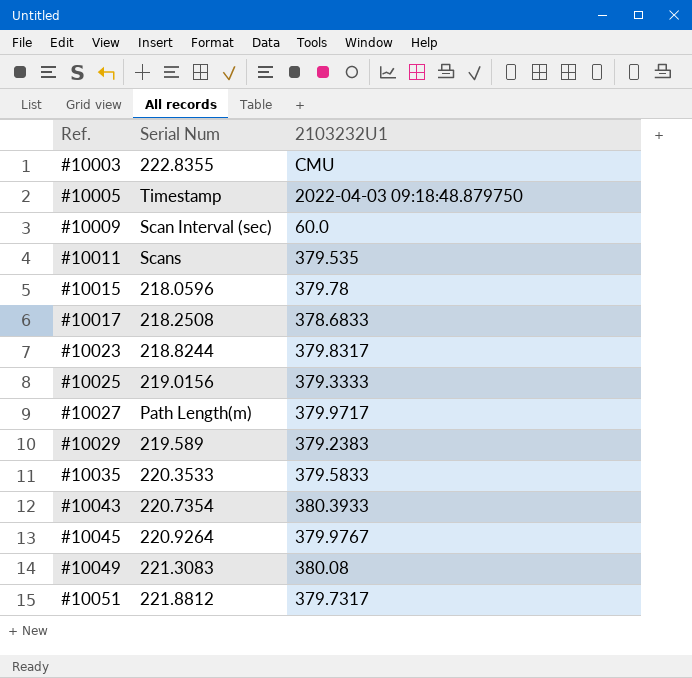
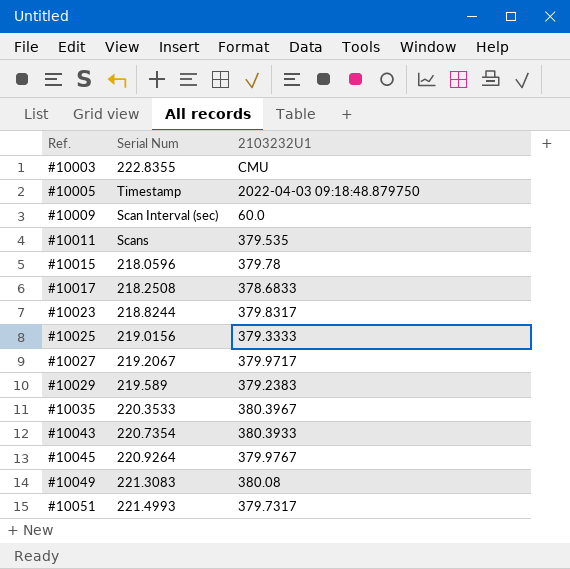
#10027 | Serial Num: Path Length(m) -> 219.2067
#10035 | 2103232U1: 379.5833 -> 380.3967
#10051 | Serial Num: 221.8812 -> 221.4993

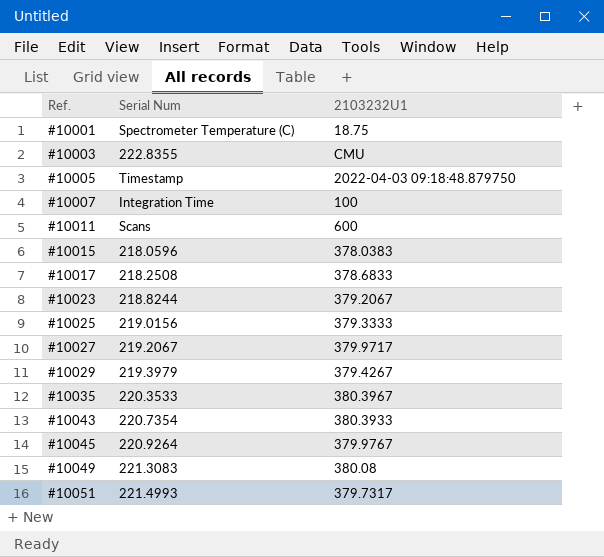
row #10009: Scan Interval (sec) | 60.0 -> none
row #10001: none -> Spectrometer Temperature (C) | 18.75
row #10007: none -> Integration Time | 100
#10011 | 2103232U1: 379.535 -> 600
#10015 | 2103232U1: 379.78 -> 378.0383
#10023 | 2103232U1: 379.8317 -> 379.2067
#10029 | Serial Num: 219.589 -> 219.3979
#10029 | 2103232U1: 379.2383 -> 379.4267

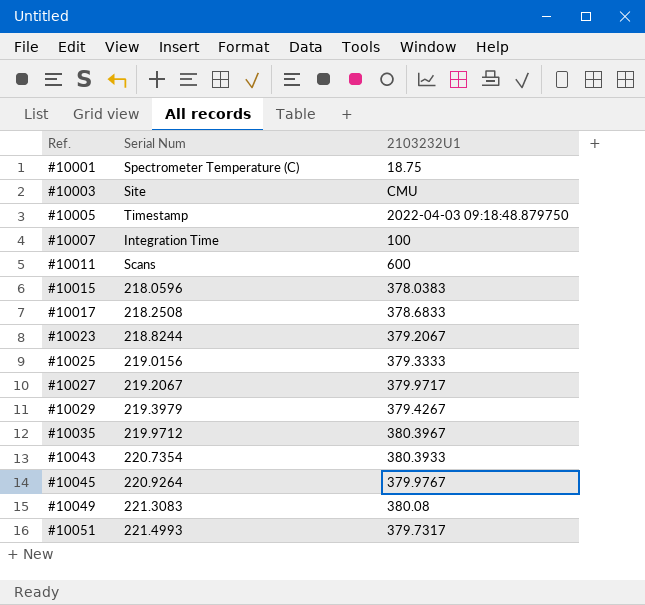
#10003 | Serial Num: 222.8355 -> Site
#10035 | Serial Num: 220.3533 -> 219.9712

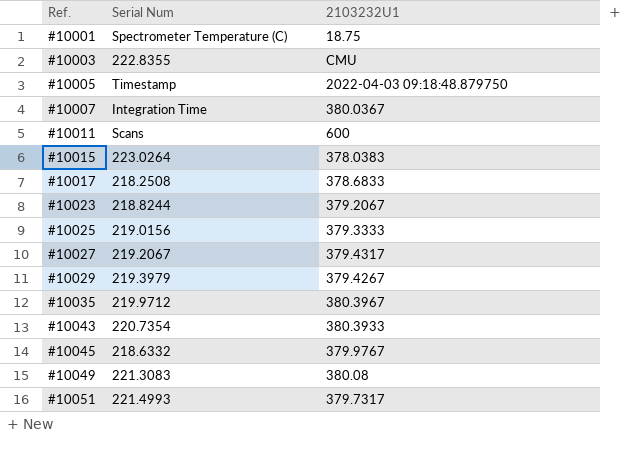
#10003 | Serial Num: Site -> 222.8355
#10007 | 2103232U1: 100 -> 380.0367
#10015 | Serial Num: 218.0596 -> 223.0264
#10027 | 2103232U1: 379.9717 -> 379.4317
#10045 | Serial Num: 220.9264 -> 218.6332

